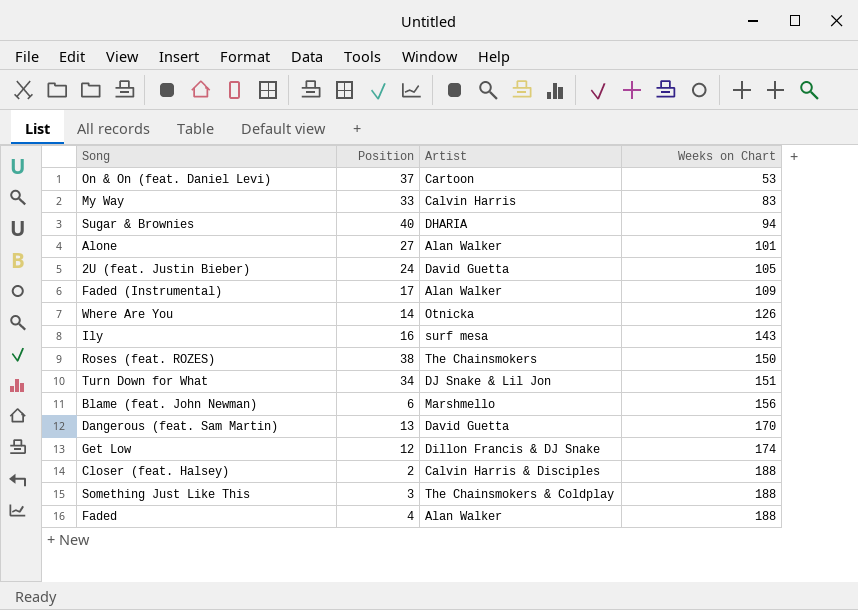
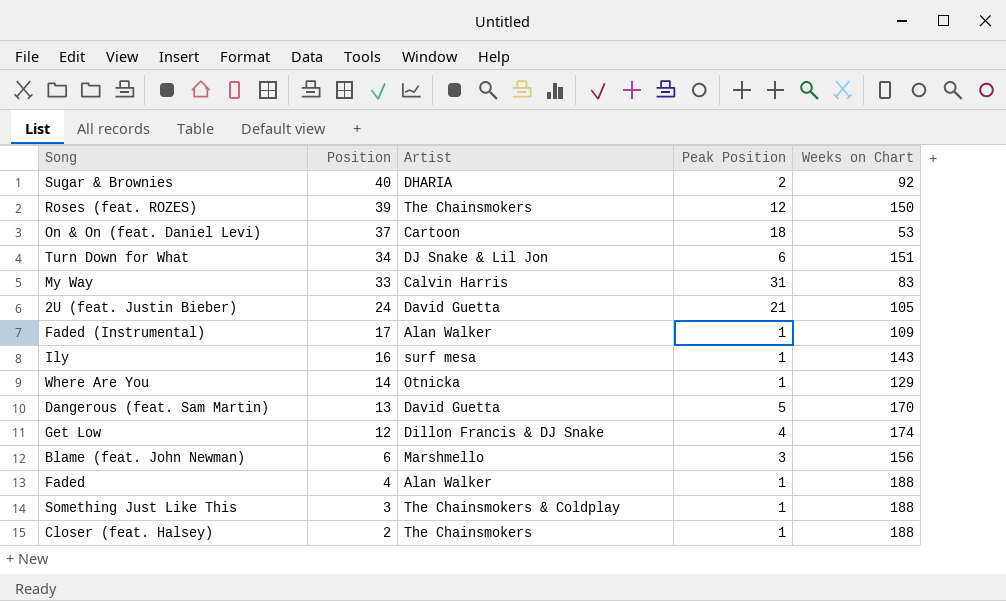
row order: Weeks on Chart ascending -> Position descending
column Peak Position | position: none -> 4
row Alone: 27 | Alan Walker | 101 -> none
Sugar & Brownies | Weeks on Chart: 94 -> 92
Roses (feat. ROZES) | Position: 38 -> 39
Where Are You | Weeks on Chart: 126 -> 129
Closer (feat. Halsey) | Artist: Calvin Harris & Disciples -> The Chainsmokers

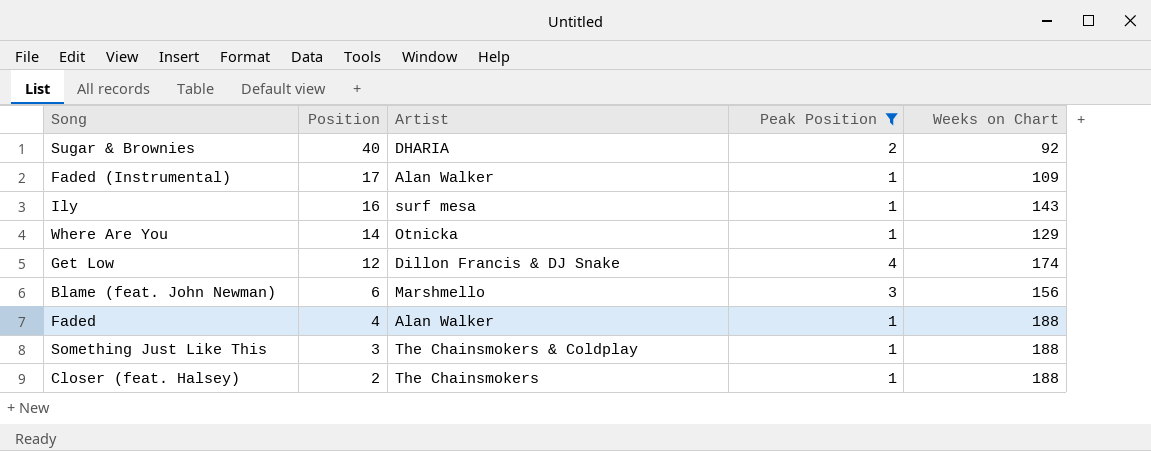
filter: none -> Peak Position <= 4

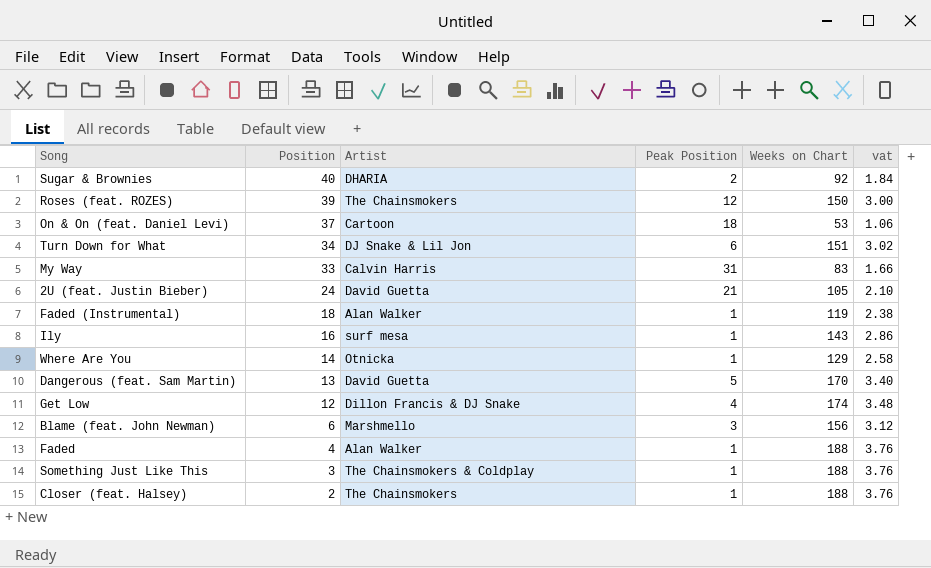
filter: Peak Position <= 4 -> none
column vat | formula: none -> [Weeks on Chart] * 0.02
Faded (Instrumental) | Position: 17 -> 18
Faded (Instrumental) | Weeks on Chart: 109 -> 119

